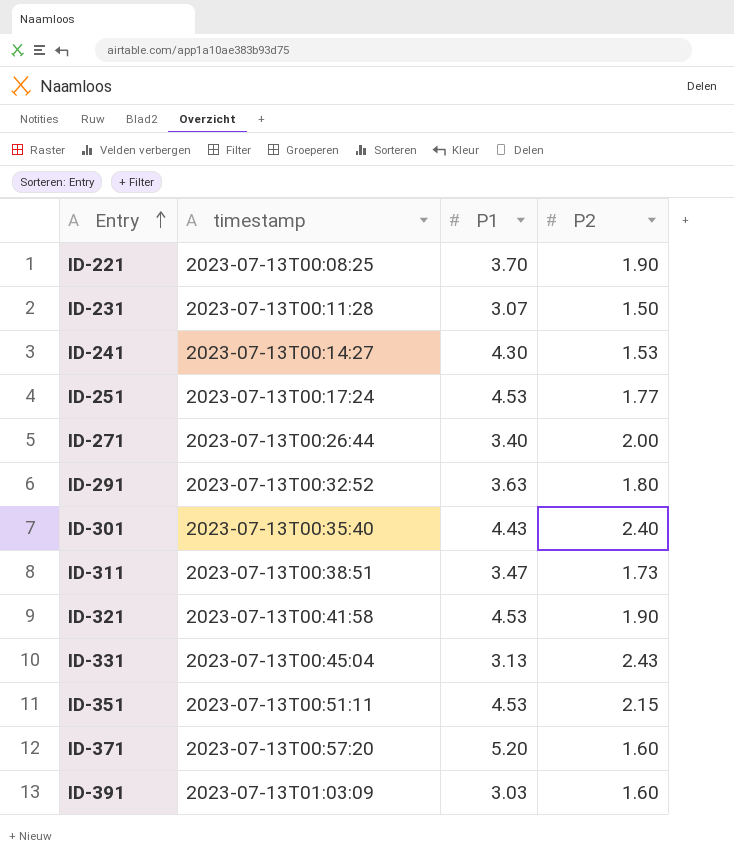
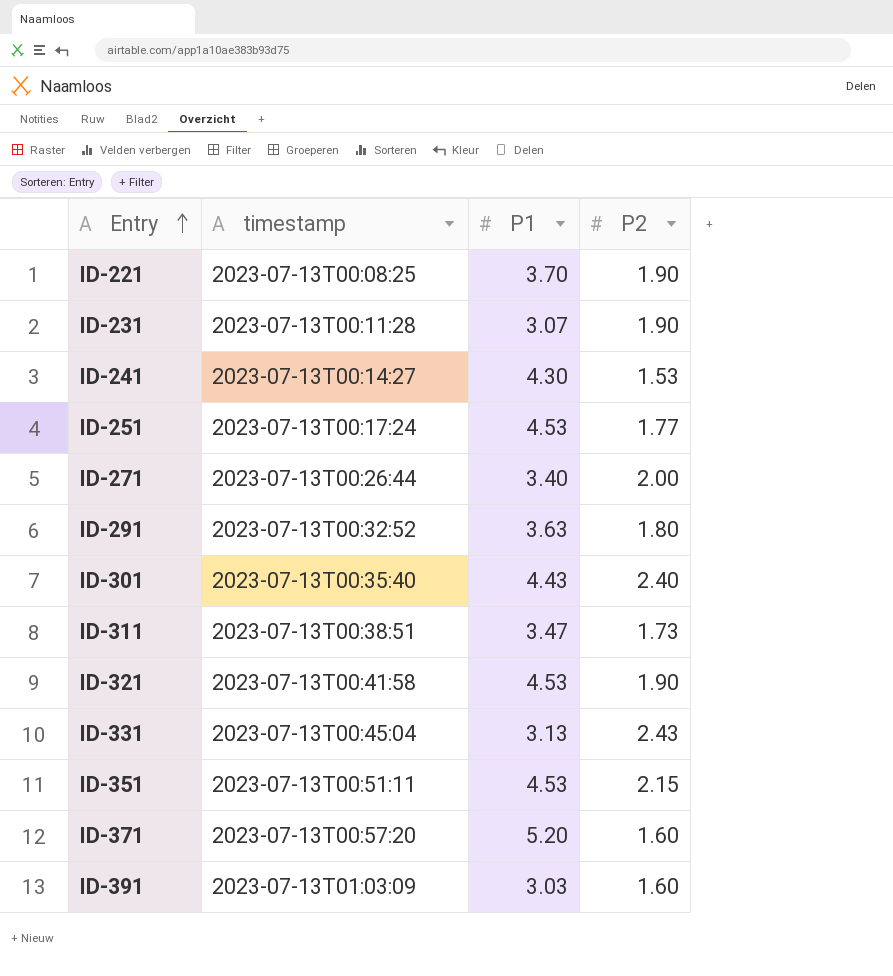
ID-231 | P2: 1.50 -> 1.90

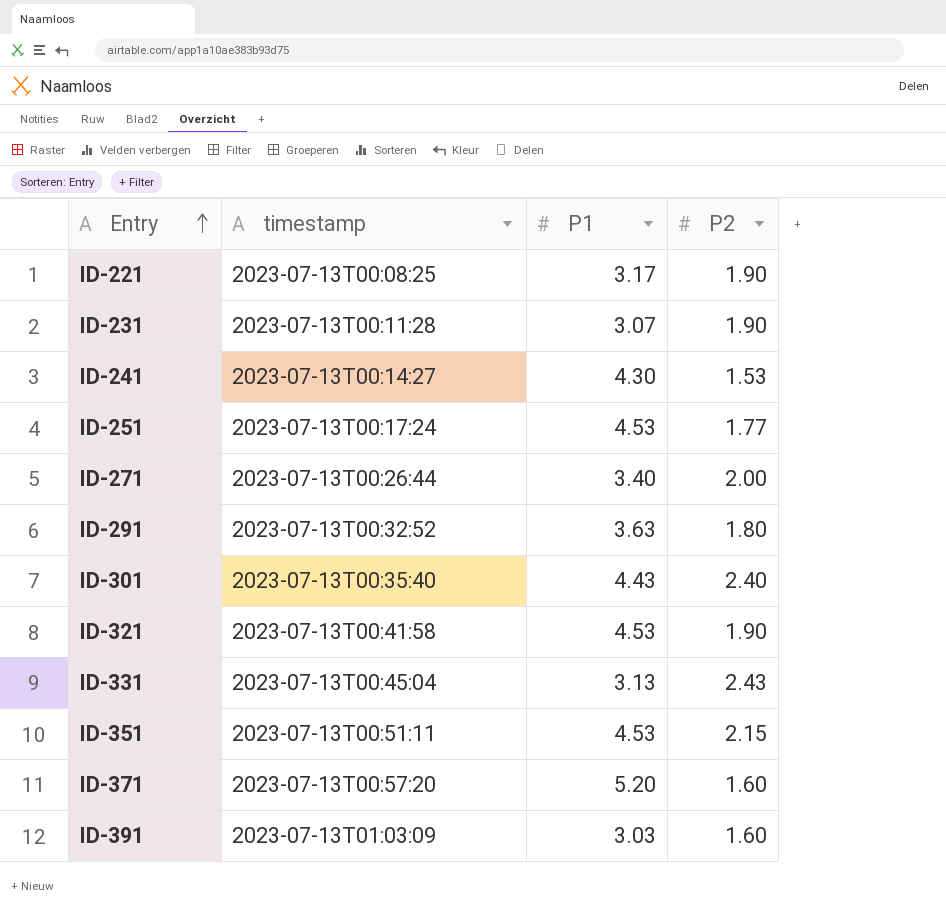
row ID-311: 2023-07-13T00:38:51 | 3.47 | 1.73 -> none
ID-221 | P1: 3.70 -> 3.17

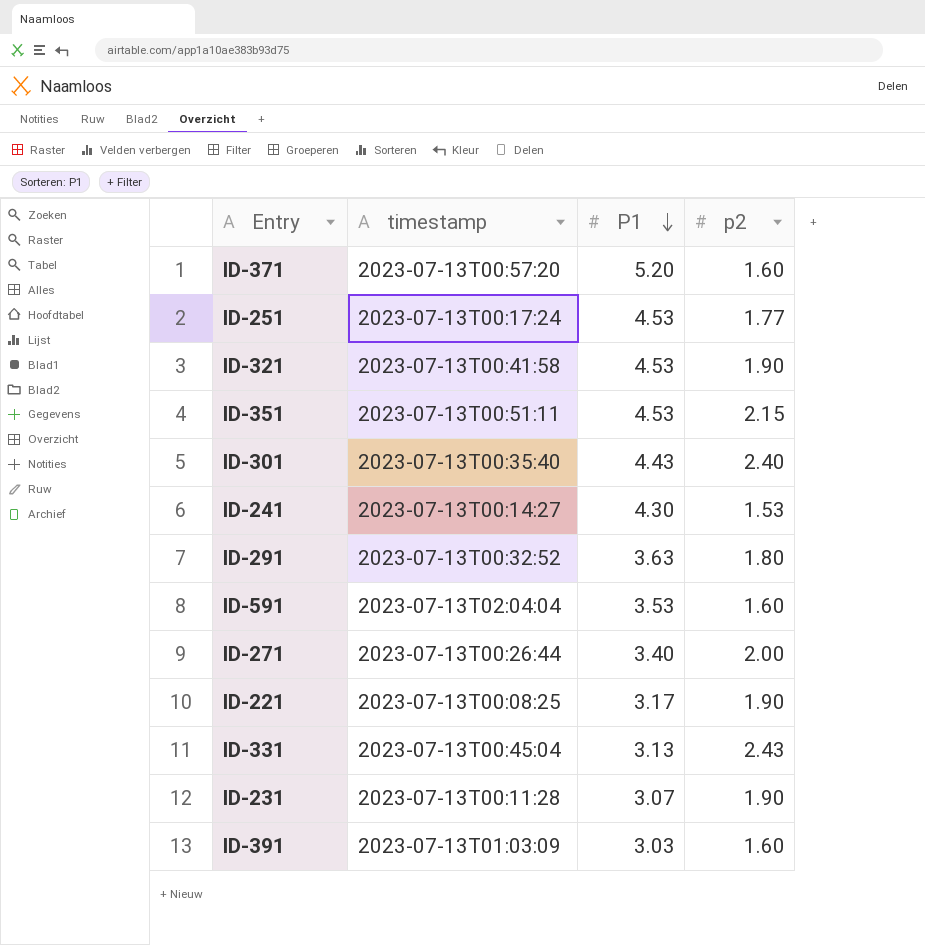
row order: Entry ascending -> P1 descending
column name: P2 -> p2
row ID-591: none -> 2023-07-13T02:04:04 | 3.53 | 1.60

